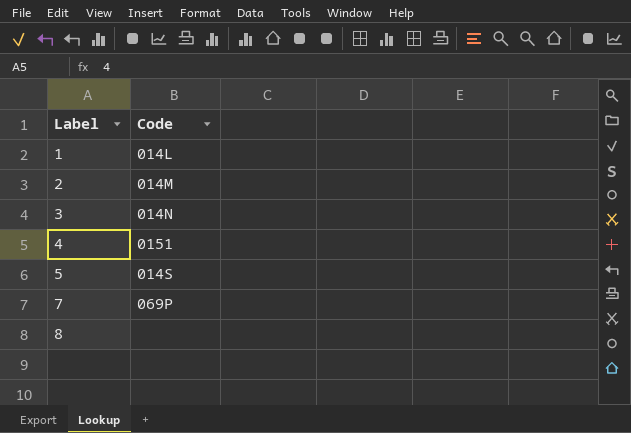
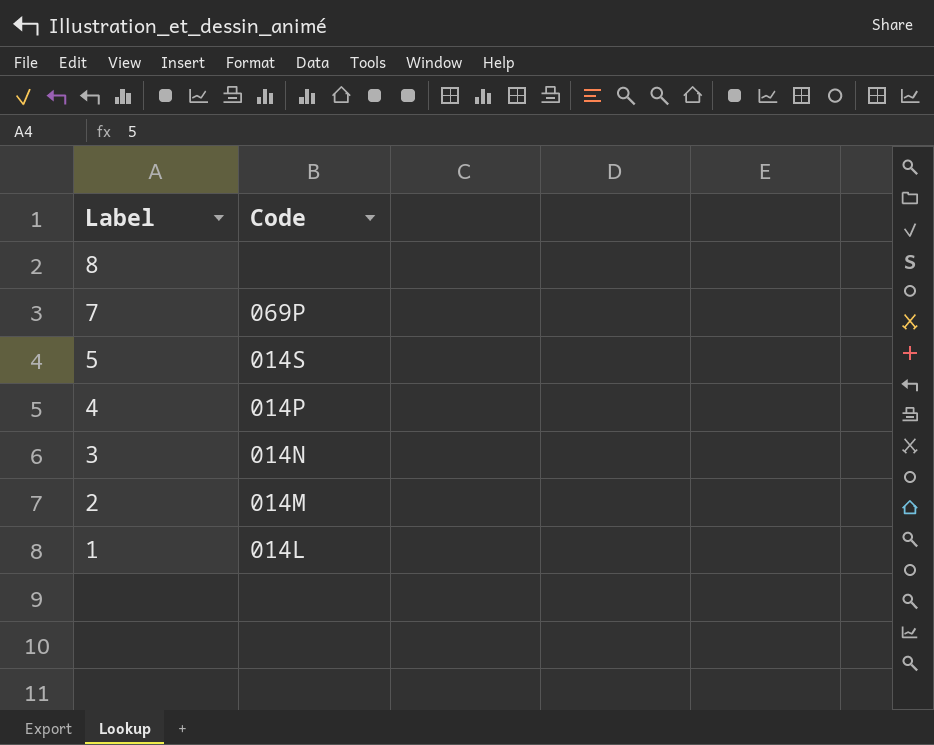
row order: Label ascending -> Label descending
4 | Code: 0151 -> 014P

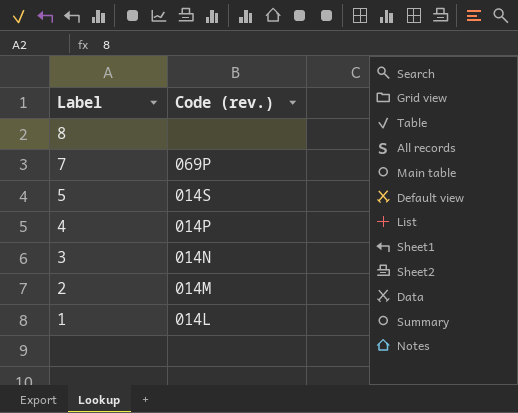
column name: Code -> Code (rev.)

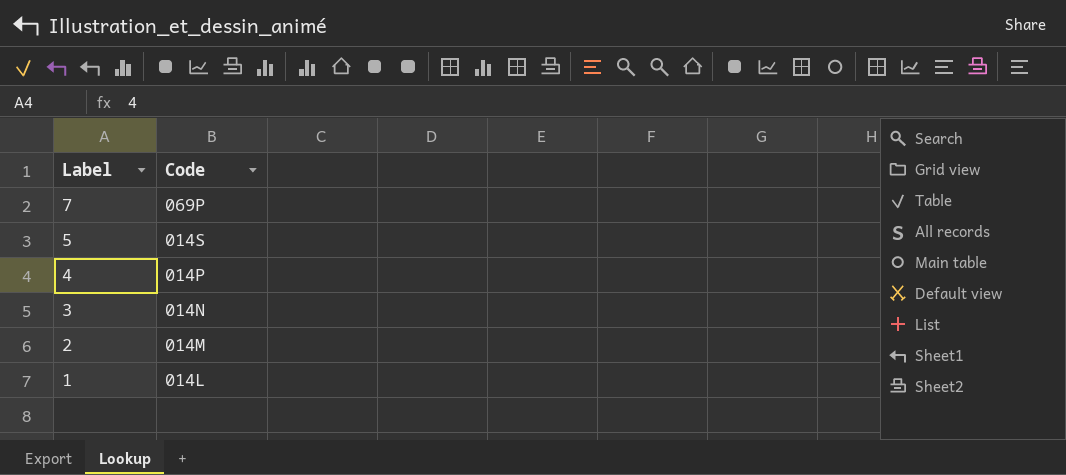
column name: Code (rev.) -> Code
row 8: none -> none

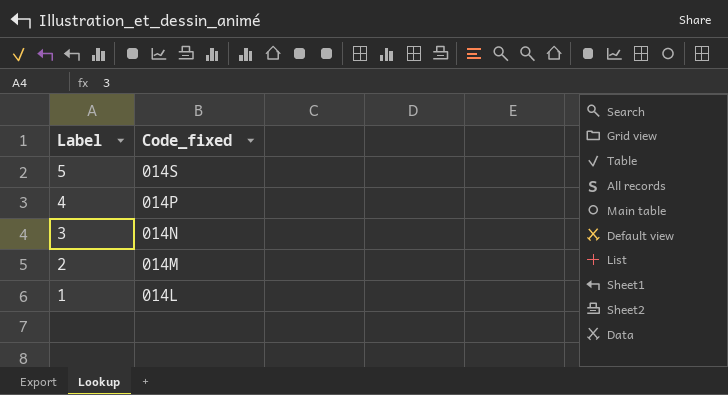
column name: Code -> Code_fixed
row 7: 069P -> none

